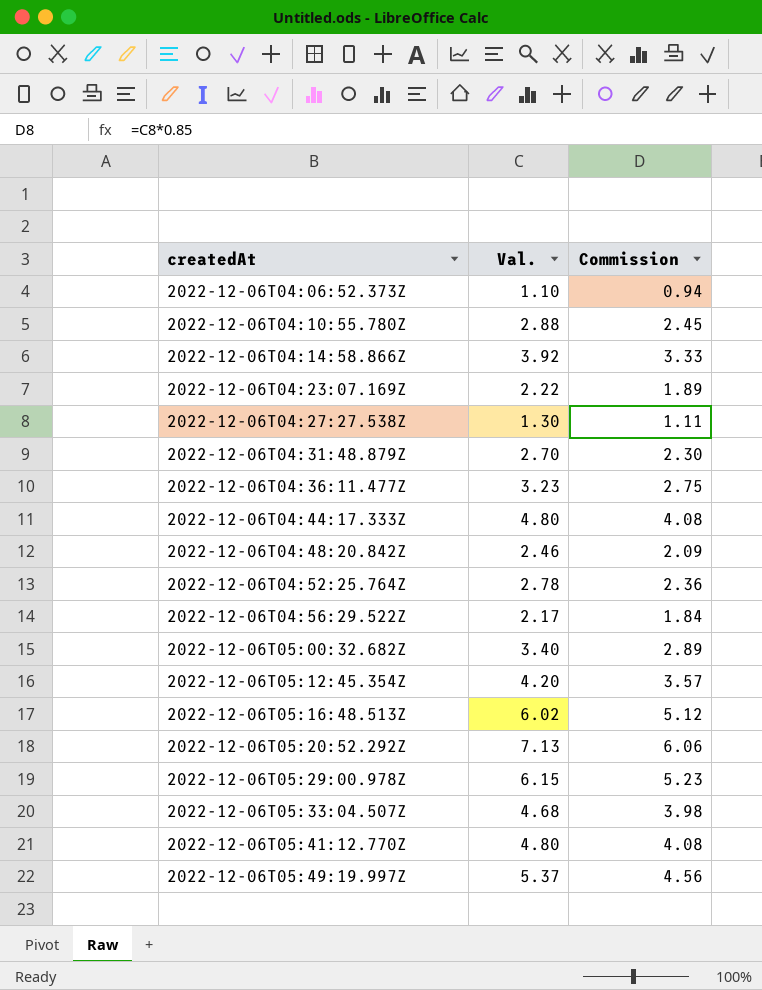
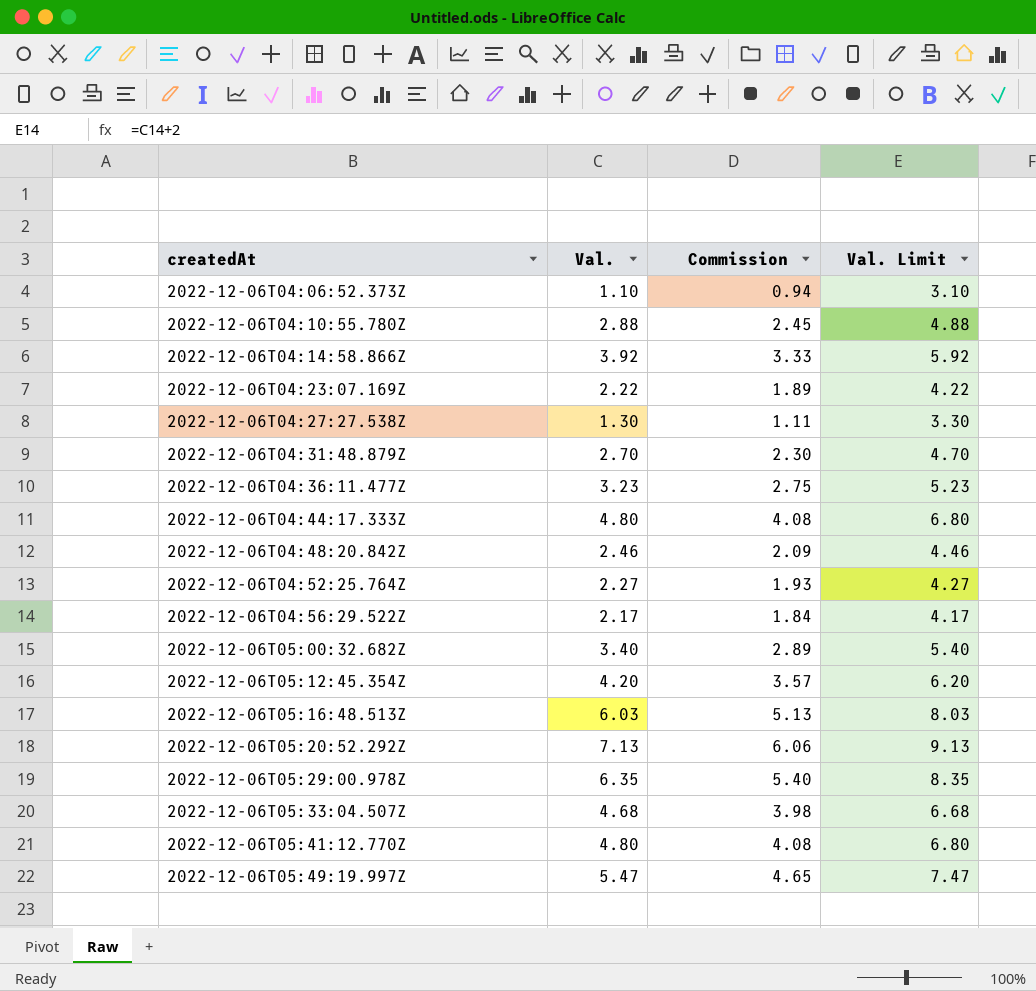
column Val. Limit | formula: none -> [Val.] + 2
2022-12-06T04:52:25.764Z | Val.: 2.78 -> 2.27
2022-12-06T04:52:25.764Z | Commission: 2.36 -> 1.93
2022-12-06T05:16:48.513Z | Val.: 6.02 -> 6.03
2022-12-06T05:16:48.513Z | Commission: 5.12 -> 5.13
2022-12-06T05:29:00.978Z | Val.: 6.15 -> 6.35
2022-12-06T05:29:00.978Z | Commission: 5.23 -> 5.40
2022-12-06T05:49:19.997Z | Val.: 5.37 -> 5.47
2022-12-06T05:49:19.997Z | Commission: 4.56 -> 4.65

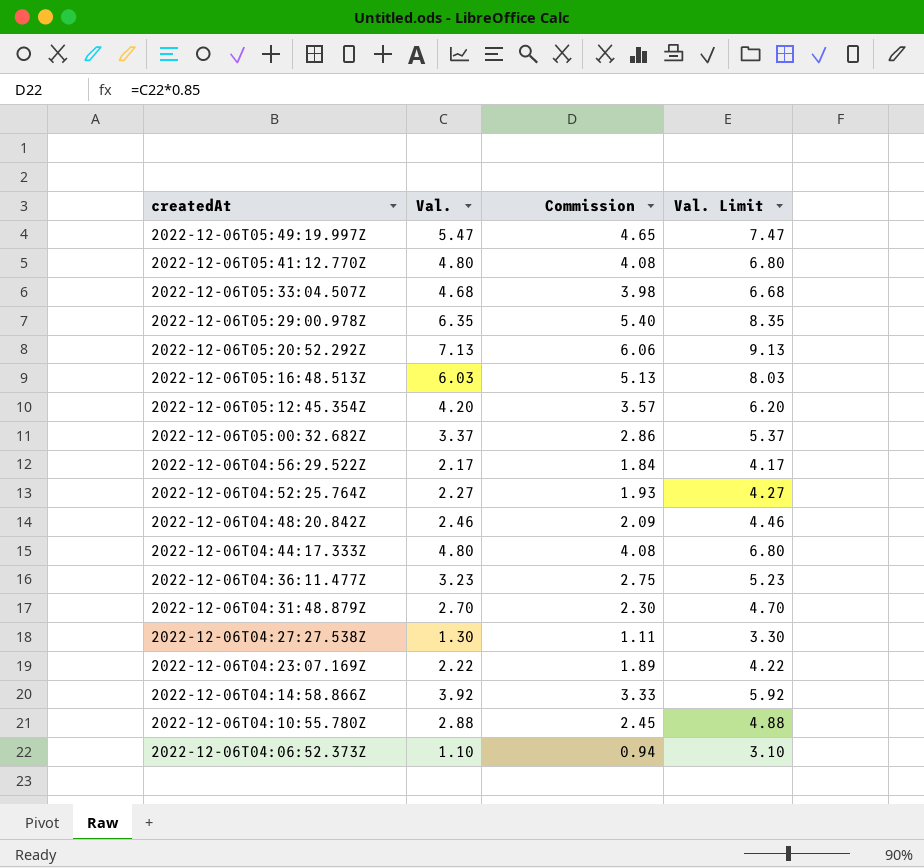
row order: createdAt ascending -> createdAt descending
2022-12-06T05:00:32.682Z | Val.: 3.40 -> 3.37
2022-12-06T05:00:32.682Z | Commission: 2.89 -> 2.86
2022-12-06T05:00:32.682Z | Val. Limit: 5.40 -> 5.37

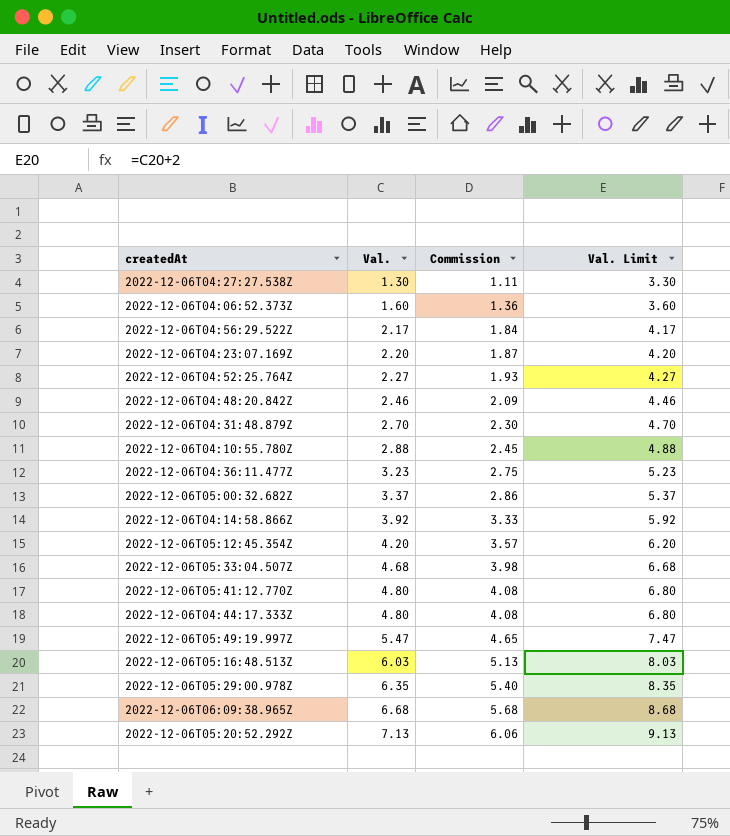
row order: createdAt descending -> Val. ascending
2022-12-06T04:06:52.373Z | Val.: 1.10 -> 1.60
2022-12-06T04:06:52.373Z | Commission: 0.94 -> 1.36
2022-12-06T04:06:52.373Z | Val. Limit: 3.10 -> 3.60
2022-12-06T04:23:07.169Z | Val.: 2.22 -> 2.20
2022-12-06T04:23:07.169Z | Commission: 1.89 -> 1.87
2022-12-06T04:23:07.169Z | Val. Limit: 4.22 -> 4.20
row 2022-12-06T06:09:38.965Z: none -> 6.68 | 5.68 | 8.68

